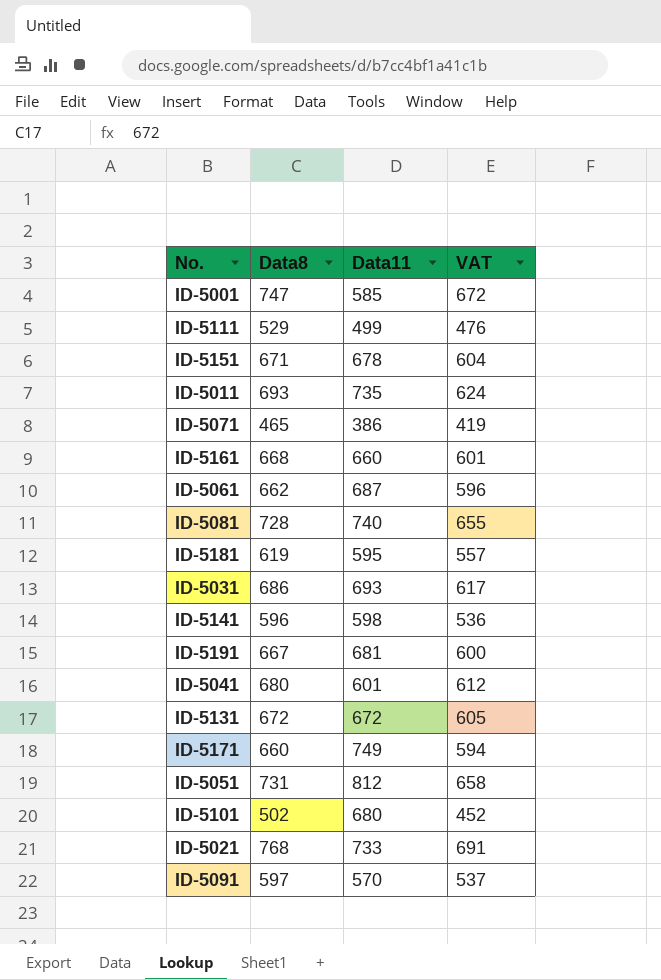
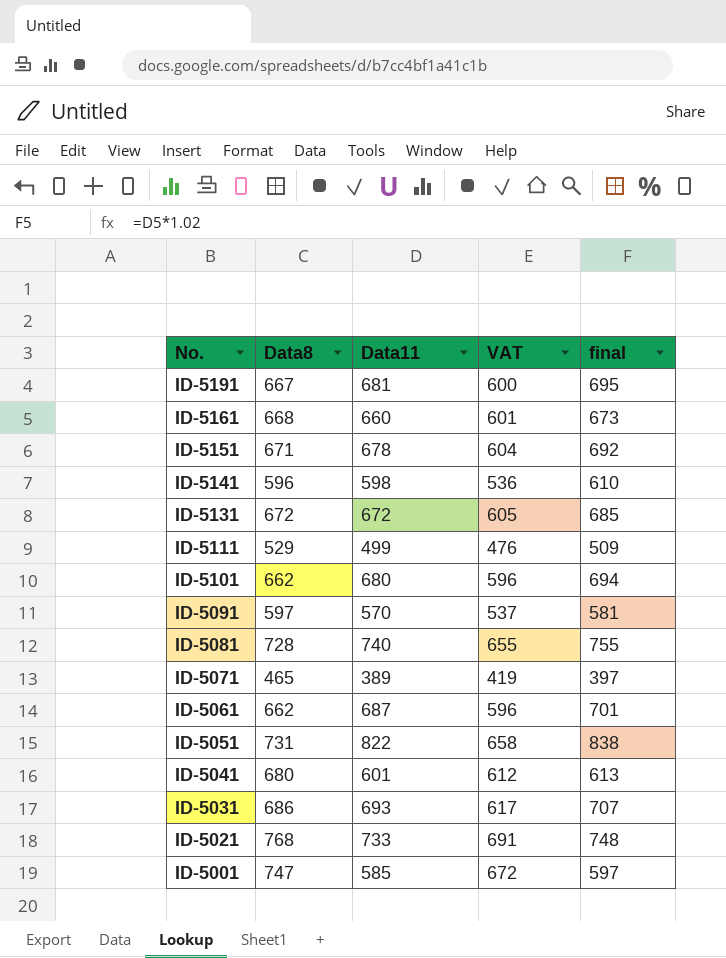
row order: none -> No. descending
column final | formula: none -> [Data11] * 1.02
row ID-5011: 693 | 735 | 624 -> none
row ID-5181: 619 | 595 | 557 -> none
row ID-5171: 660 | 749 | 594 -> none
ID-5101 | Data8: 502 -> 662
ID-5101 | VAT: 452 -> 596
ID-5071 | Data11: 386 -> 389
ID-5051 | Data11: 812 -> 822

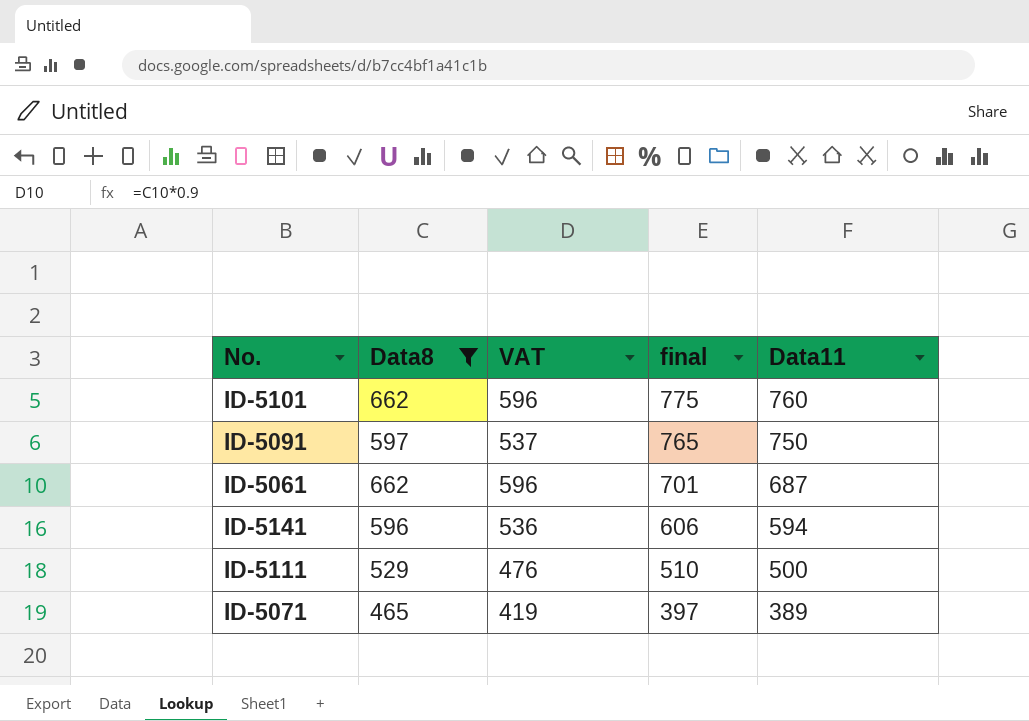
filter: none -> Data8 <= 662
row order: No. descending -> final descending
column Data11 | position: 3 -> 5
ID-5101 | final: 694 -> 775
ID-5101 | Data11: 680 -> 760
ID-5091 | final: 581 -> 765
ID-5091 | Data11: 570 -> 750
ID-5141 | final: 610 -> 606
ID-5141 | Data11: 598 -> 594
ID-5111 | final: 509 -> 510
ID-5111 | Data11: 499 -> 500

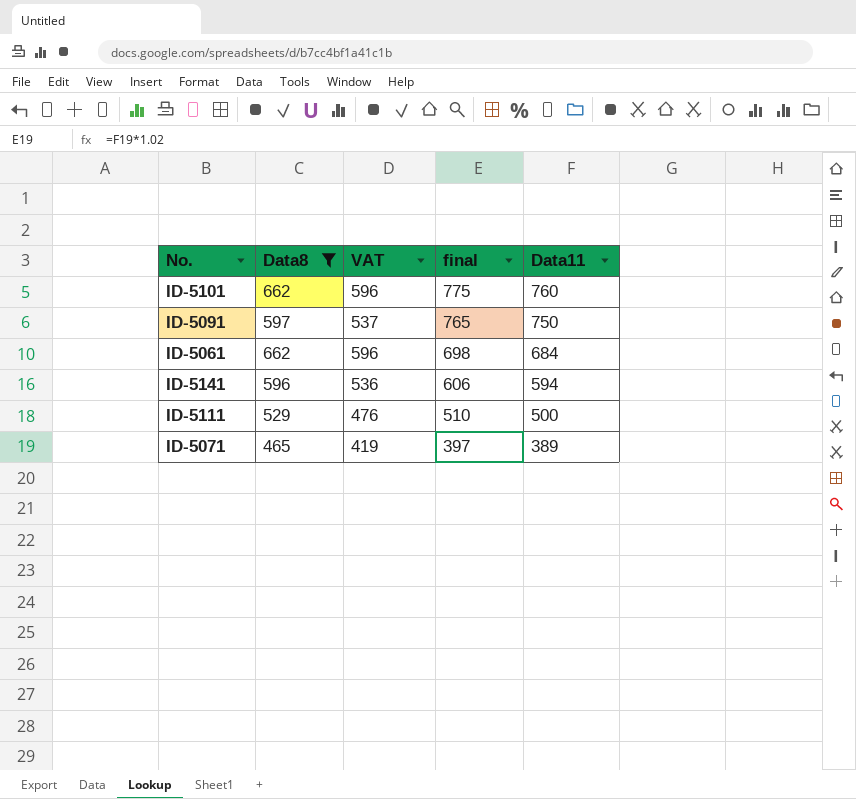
ID-5061 | final: 701 -> 698
ID-5061 | Data11: 687 -> 684

